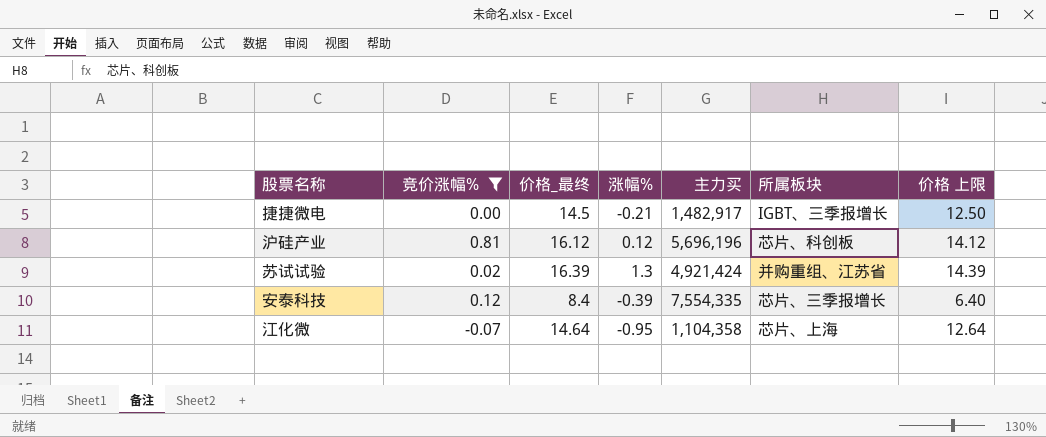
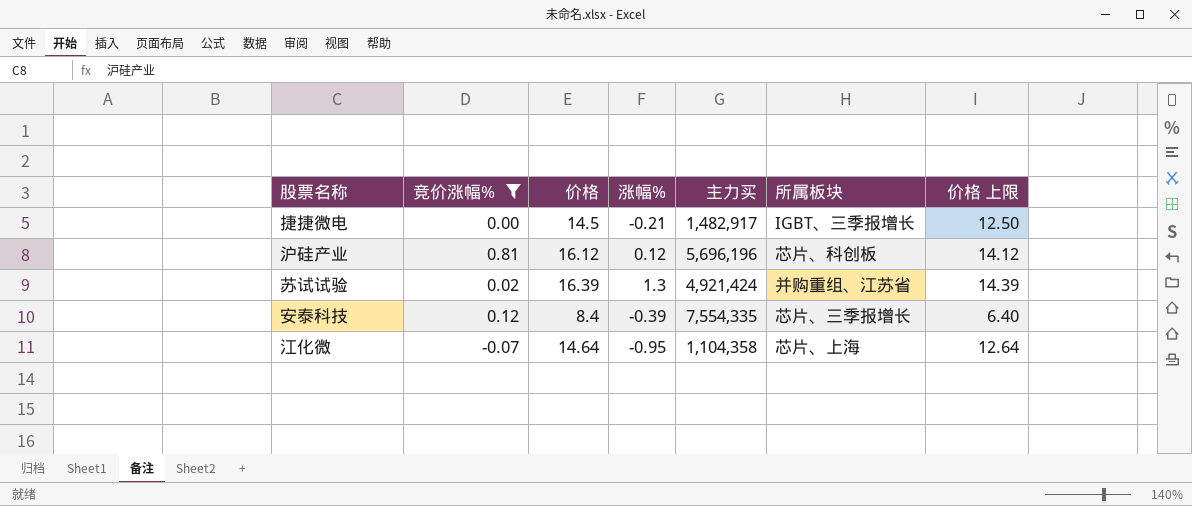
column name: 价格_最终 -> 价格

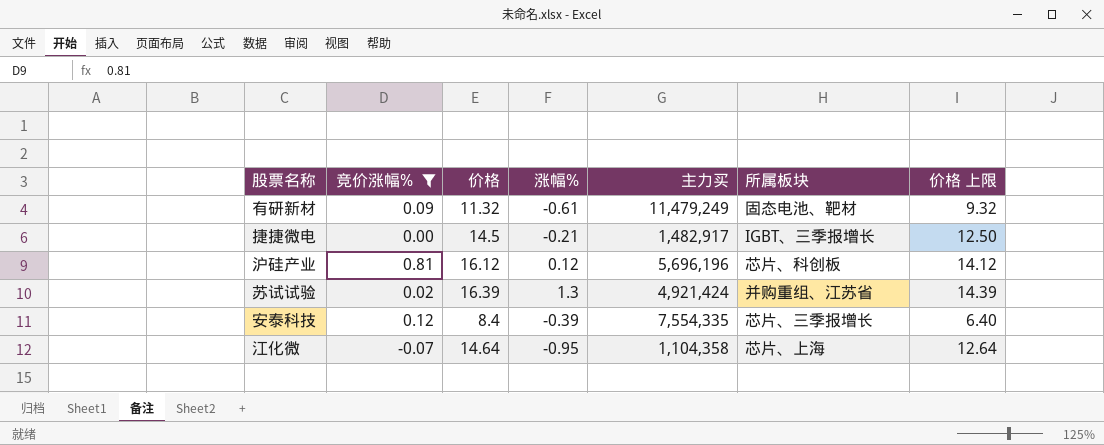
row 有研新材: none -> 0.09 | 11.32 | -0.61 | 11,479,249 | 固态电池、靶材 | 9.32

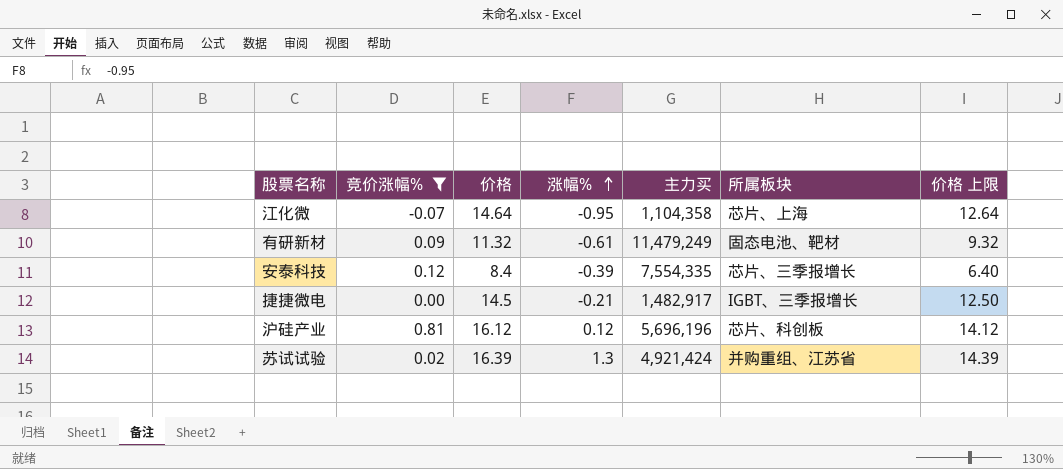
row order: none -> 涨幅% ascending

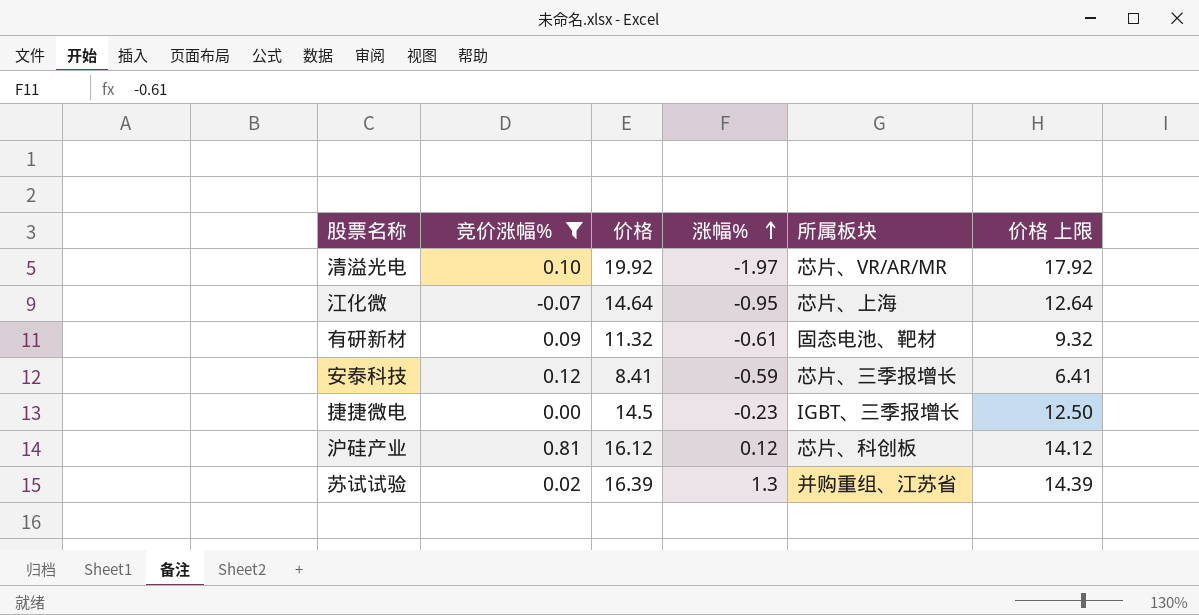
column 主力买 | position: 5 -> none
row 清溢光电: none -> 0.10 | 19.92 | -1.97 | 芯片、VR/AR/MR | 17.92
安泰科技 | 价格: 8.4 -> 8.41
安泰科技 | 涨幅%: -0.39 -> -0.59
安泰科技 | 价格 上限: 6.40 -> 6.41
捷捷微电 | 涨幅%: -0.21 -> -0.23

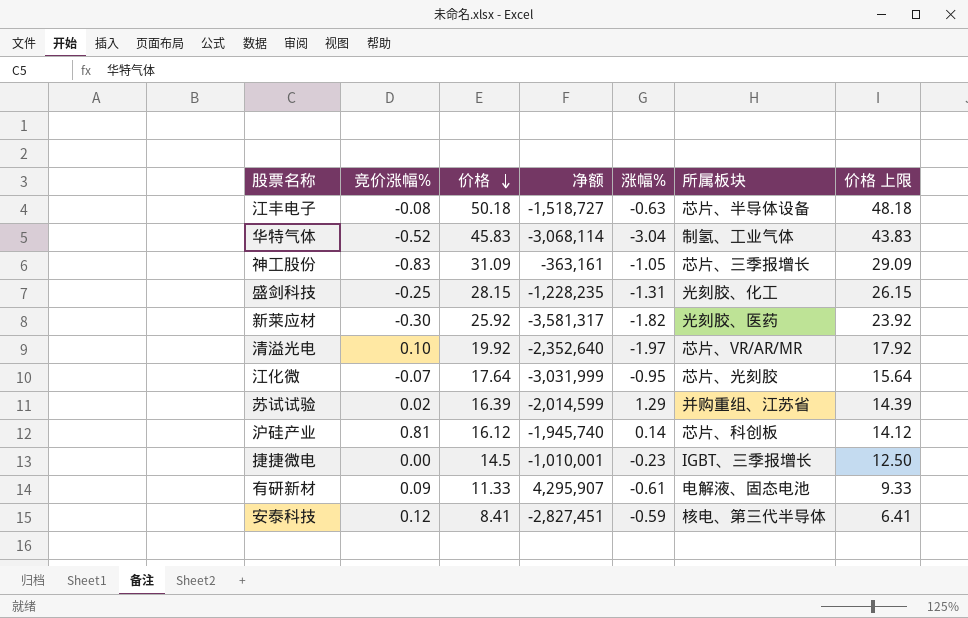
filter: 竞价涨幅% >= -0.07 -> none
row order: 涨幅% ascending -> 价格 descending
column 净额 | position: none -> 4
江化微 | 价格: 14.64 -> 17.64
江化微 | 所属板块: 芯片、上海 -> 芯片、光刻胶
江化微 | 价格 上限: 12.64 -> 15.64
苏试试验 | 涨幅%: 1.3 -> 1.29
沪硅产业 | 涨幅%: 0.12 -> 0.14
有研新材 | 价格: 11.32 -> 11.33
有研新材 | 所属板块: 固态电池、靶材 -> 电解液、固态电池
有研新材 | 价格 上限: 9.32 -> 9.33
安泰科技 | 所属板块: 芯片、三季报增长 -> 核电、第三代半导体

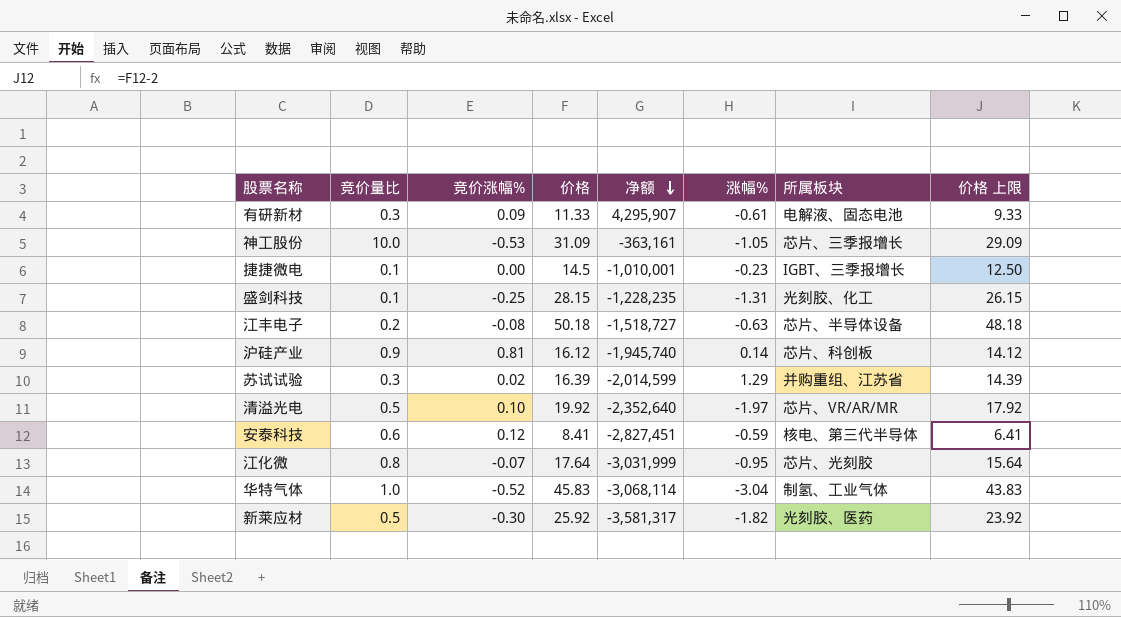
row order: 价格 descending -> 净额 descending
column 竞价量比 | position: none -> 2
神工股份 | 竞价涨幅%: -0.83 -> -0.53

